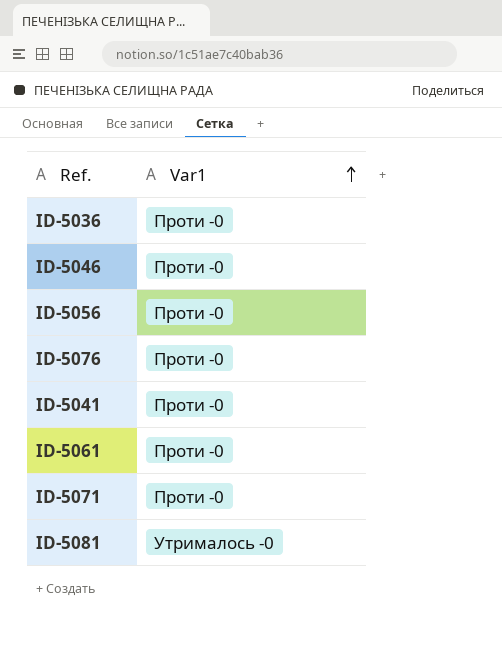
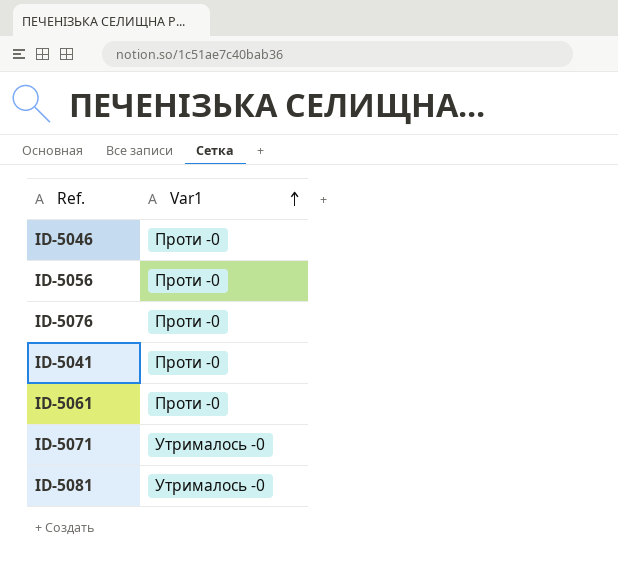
row ID-5036: Проти -0 -> none
ID-5071 | Var1: Проти -0 -> Утрималось -0

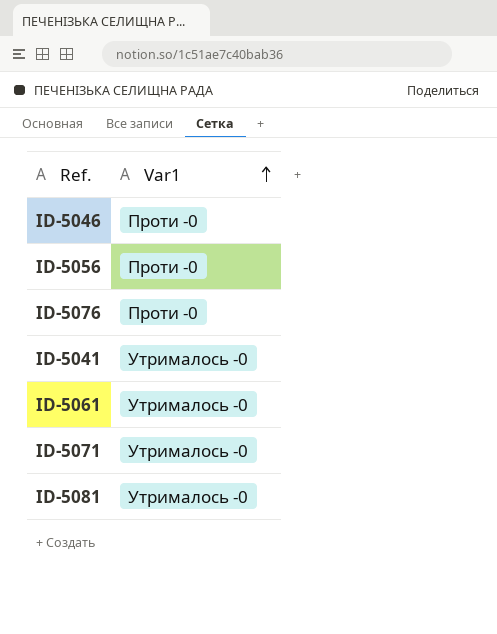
ID-5041 | Var1: Проти -0 -> Утрималось -0
ID-5061 | Var1: Проти -0 -> Утрималось -0

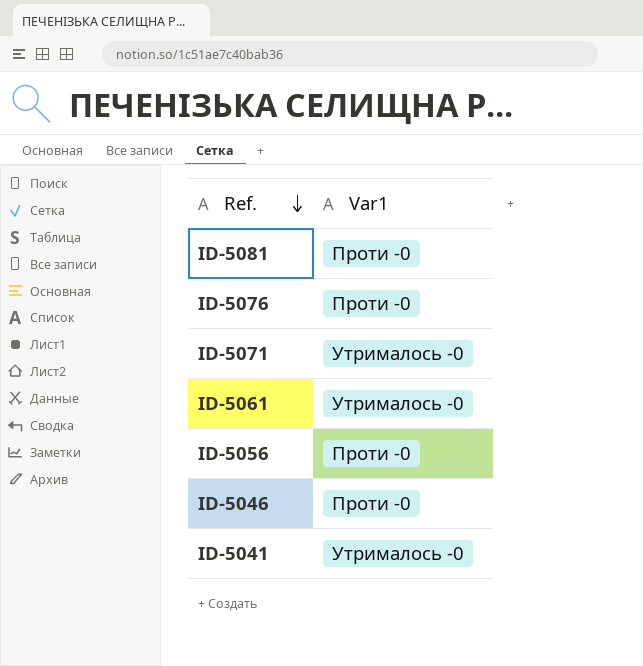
row order: Var1 ascending -> Ref. descending
ID-5081 | Var1: Утрималось -0 -> Проти -0

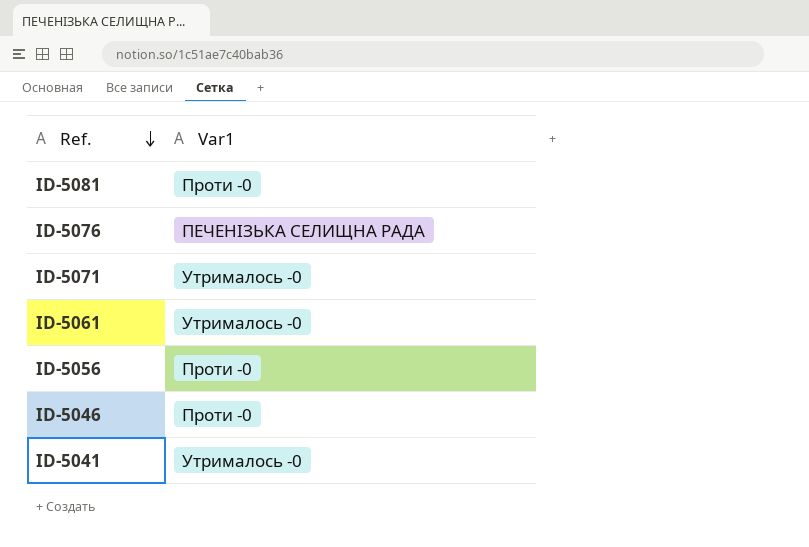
ID-5076 | Var1: Проти -0 -> ПЕЧЕНІЗЬКА СЕЛИЩНА РАДА

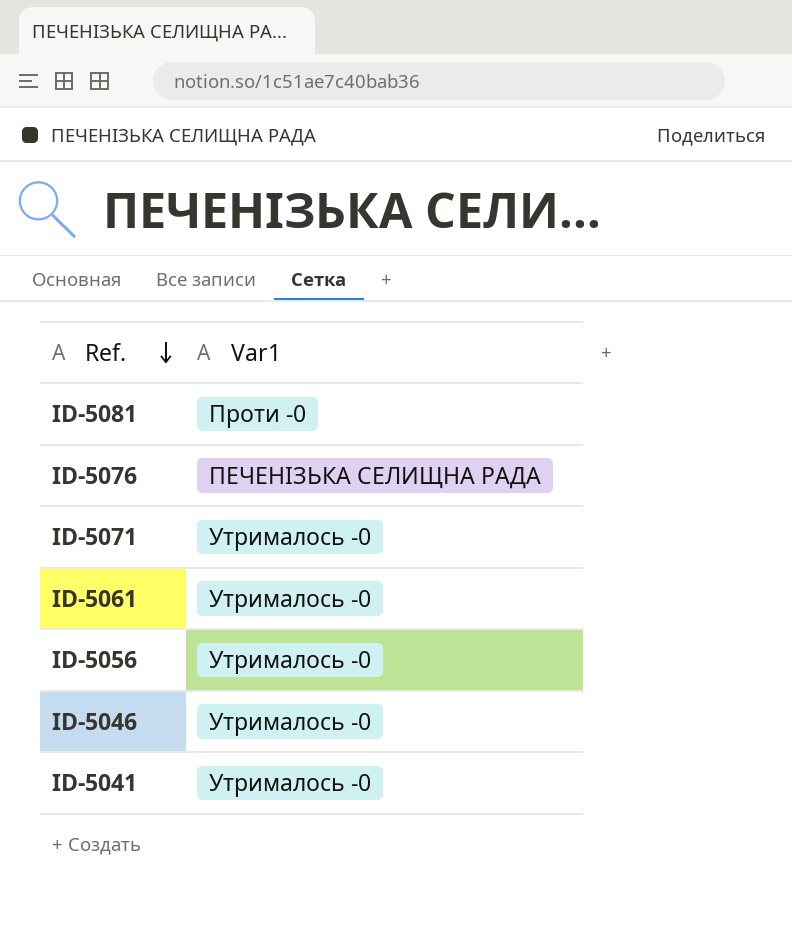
ID-5056 | Var1: Проти -0 -> Утрималось -0
ID-5046 | Var1: Проти -0 -> Утрималось -0

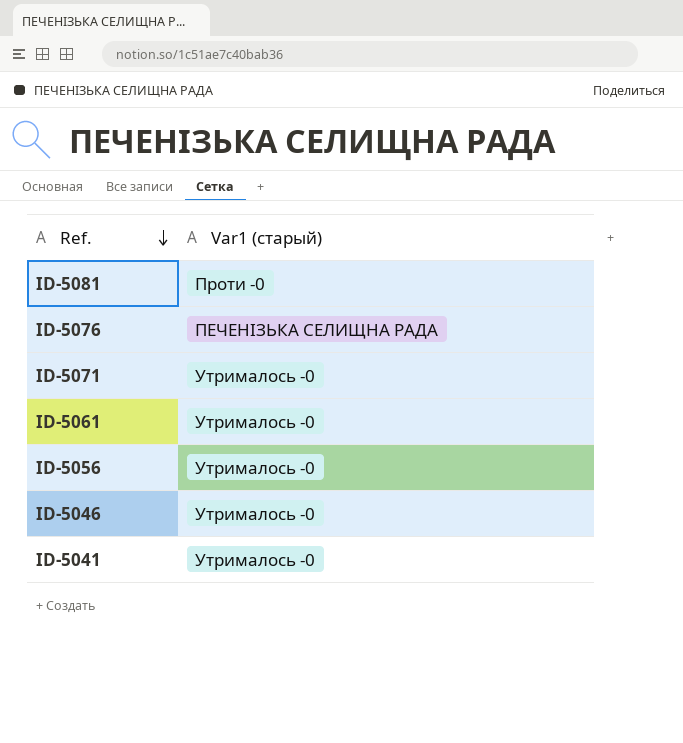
column name: Var1 -> Var1 (старый)

